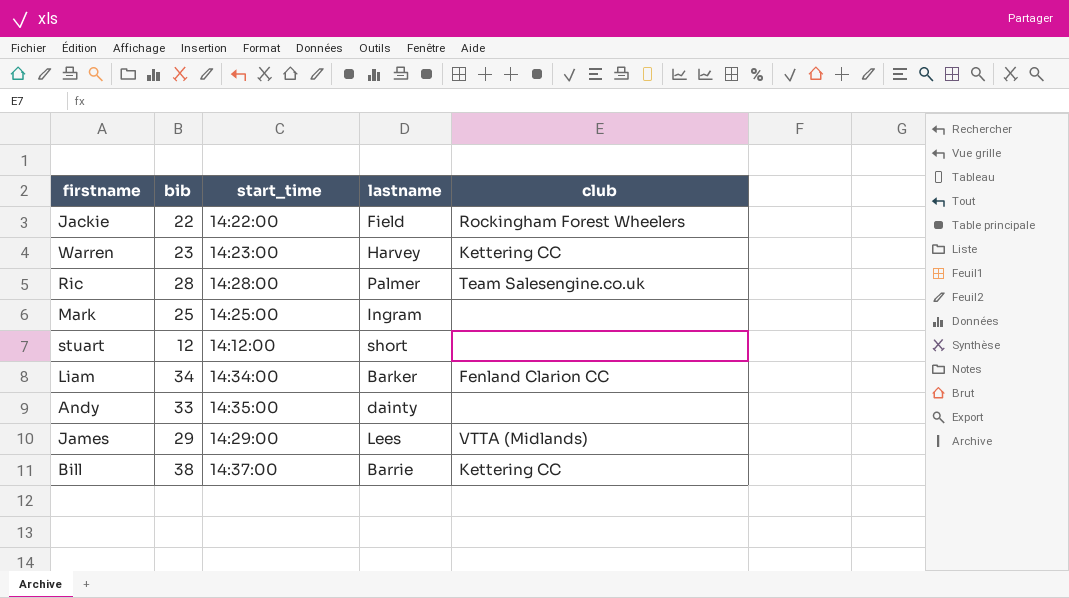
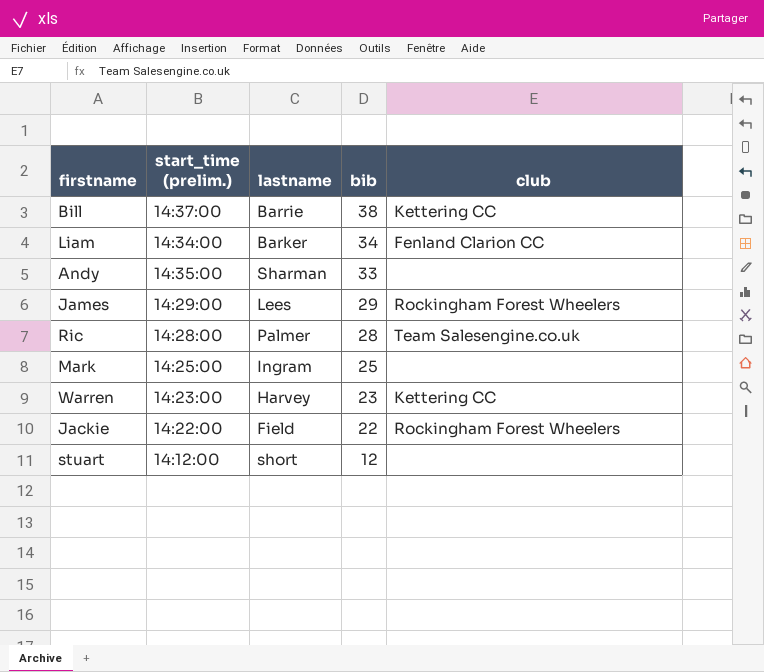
row order: none -> bib descending
column name: start_time -> start_time (prelim.)
column bib | position: 2 -> 4
Andy | lastname: dainty -> Sharman
James | club: VTTA (Midlands) -> Rockingham Forest Wheelers

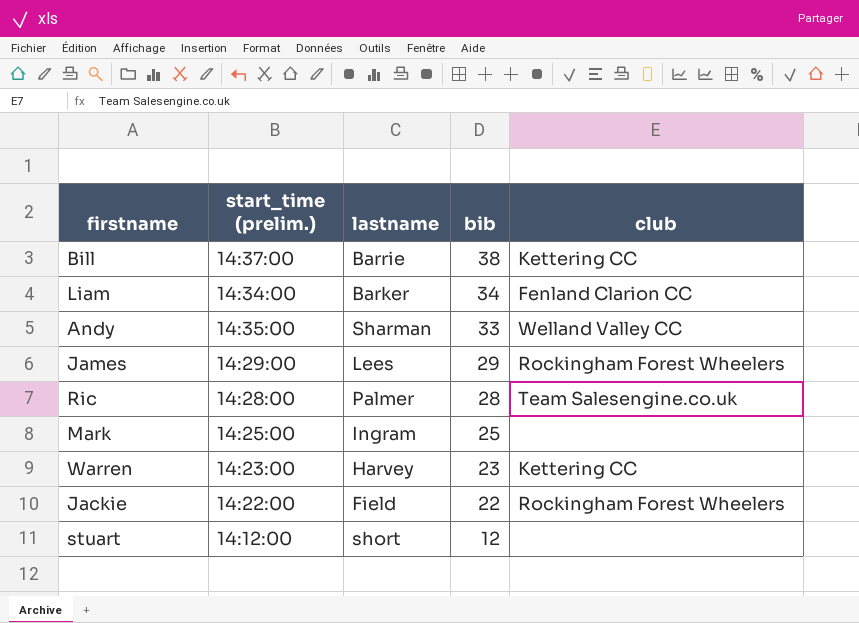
Andy | club: none -> Welland Valley CC

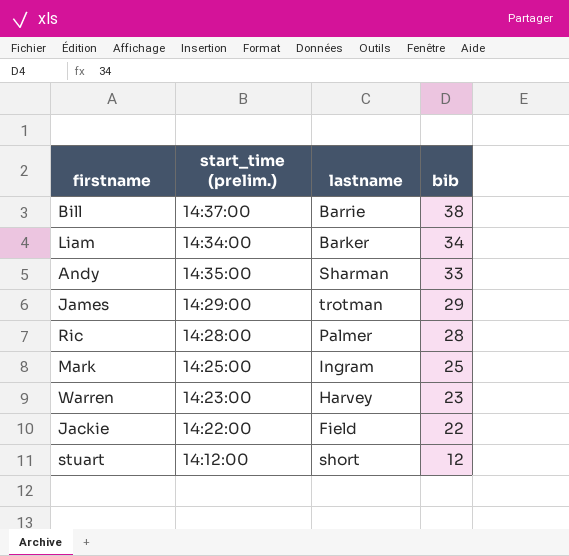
column club | position: 5 -> none
James | lastname: Lees -> trotman

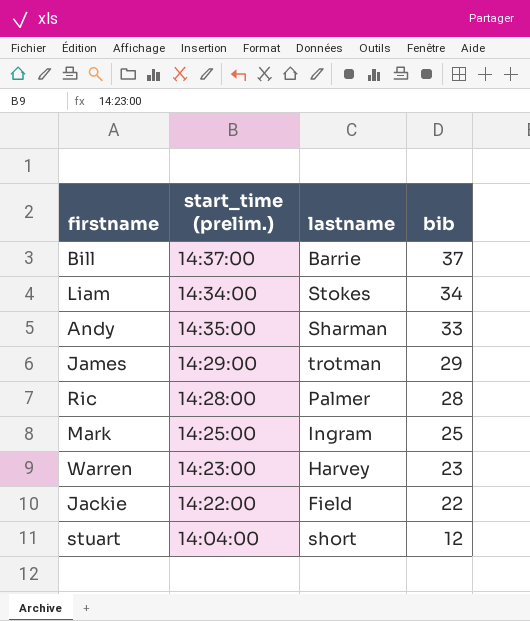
Bill | bib: 38 -> 37
Liam | lastname: Barker -> Stokes
stuart | start_time (prelim.): 14:12:00 -> 14:04:00

